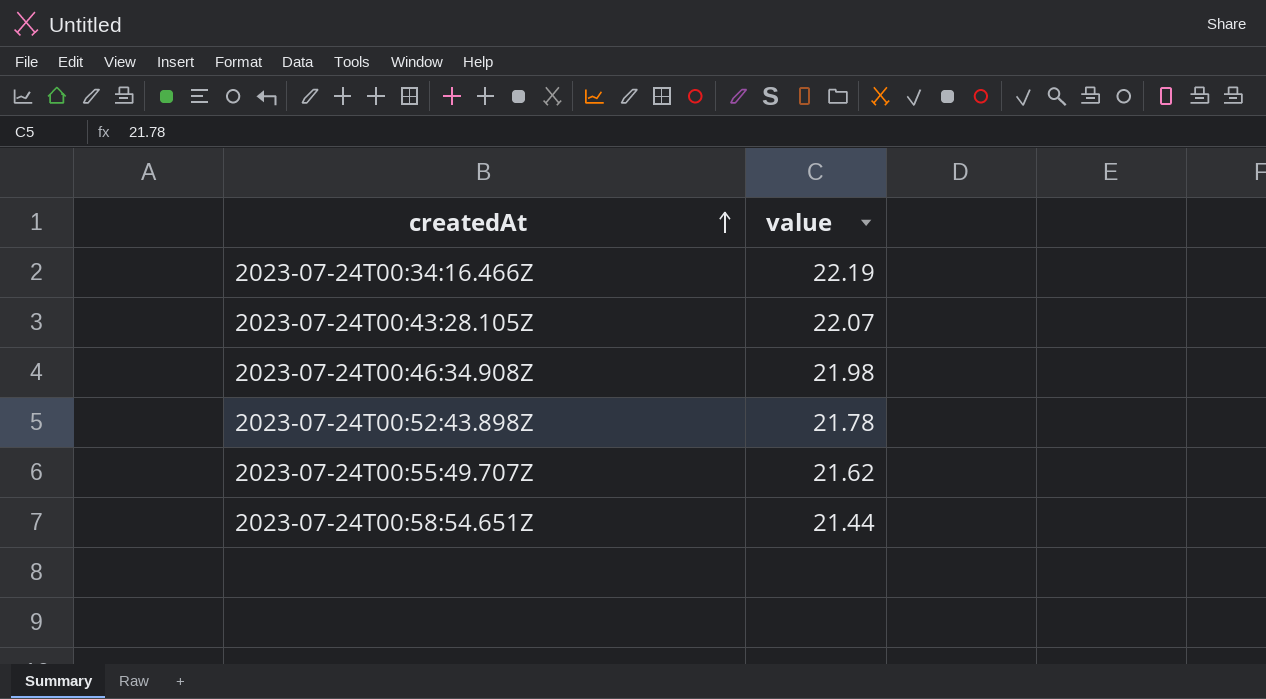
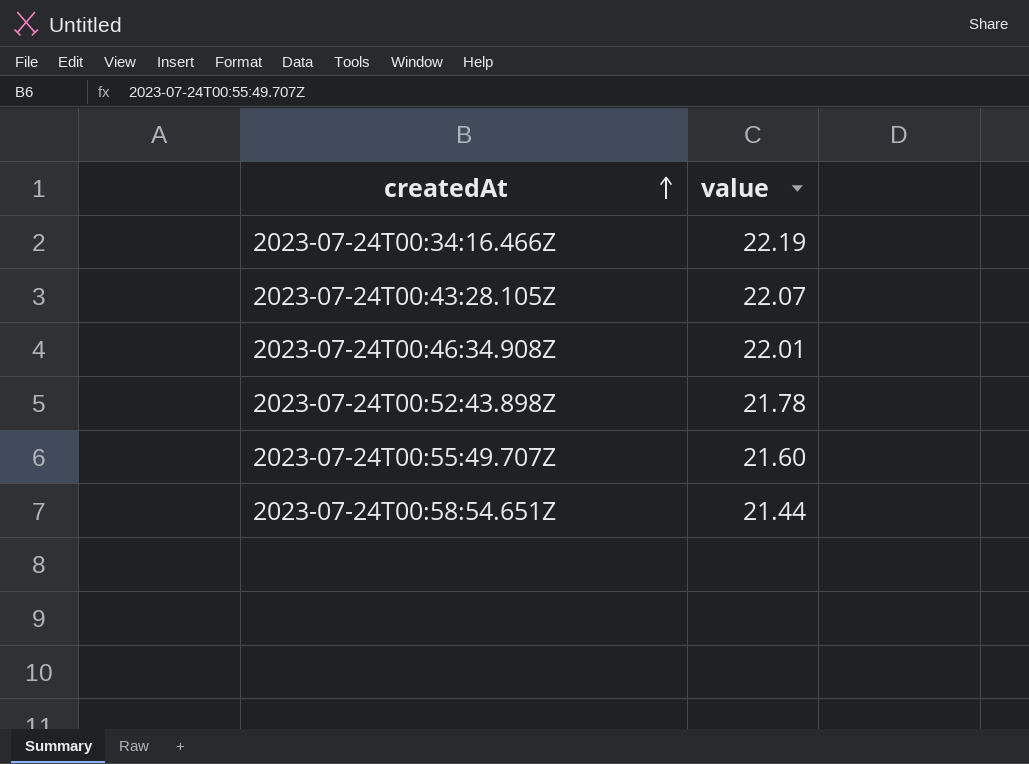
2023-07-24T00:46:34.908Z | value: 21.98 -> 22.01
2023-07-24T00:55:49.707Z | value: 21.62 -> 21.60

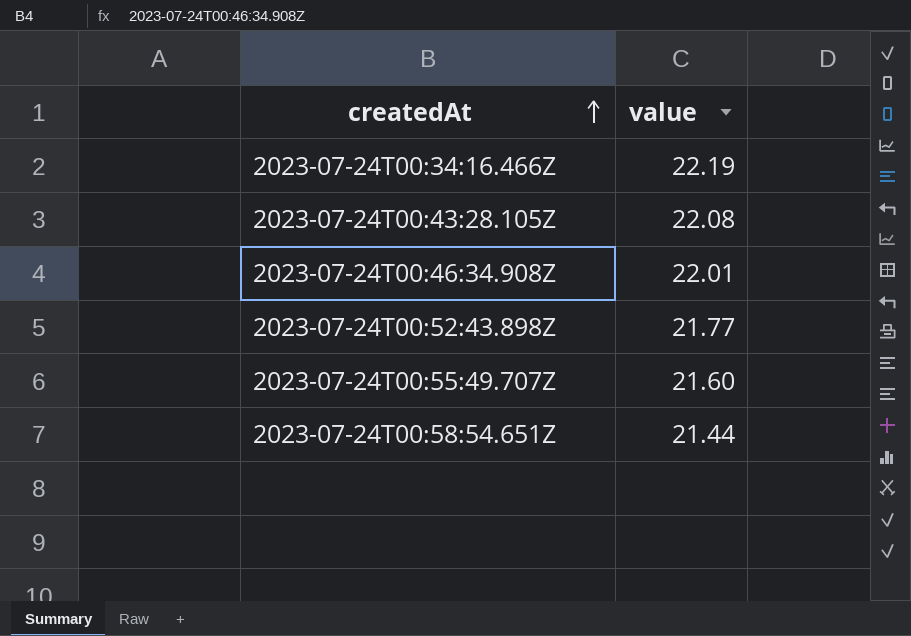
2023-07-24T00:43:28.105Z | value: 22.07 -> 22.08
2023-07-24T00:52:43.898Z | value: 21.78 -> 21.77

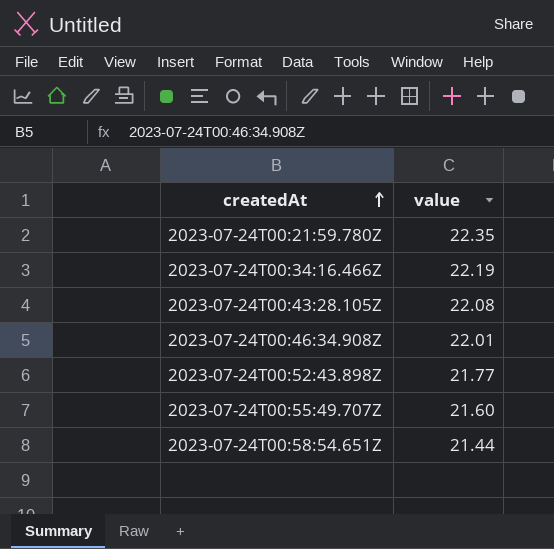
row 2023-07-24T00:21:59.780Z: none -> 22.35

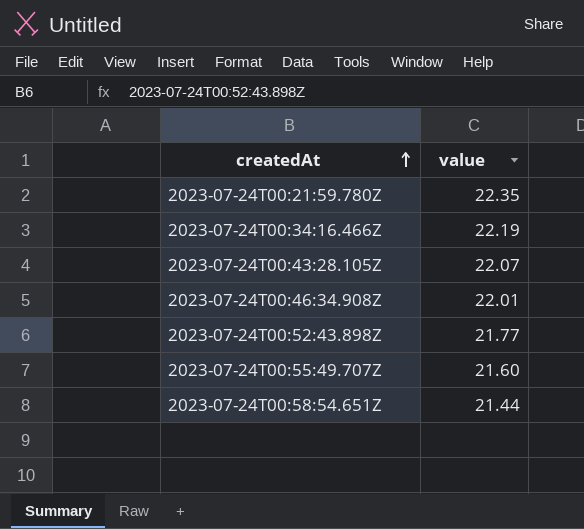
2023-07-24T00:43:28.105Z | value: 22.08 -> 22.07

